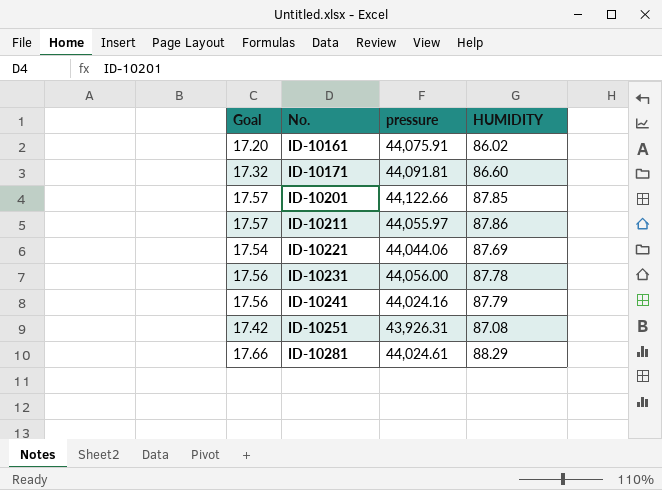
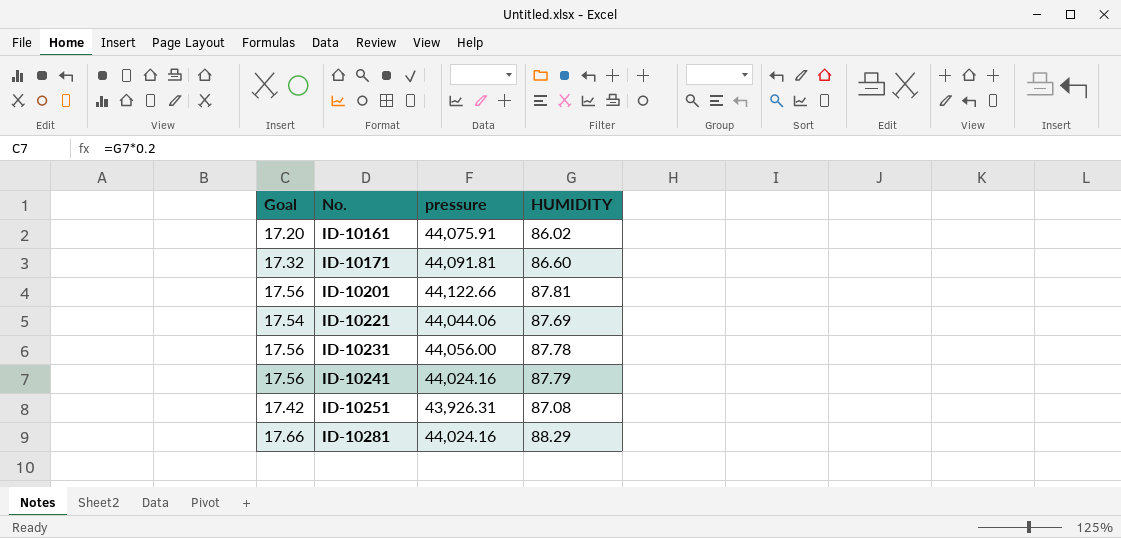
row ID-10211: 17.57 | 44,055.97 | 87.86 -> none
ID-10201 | Goal: 17.57 -> 17.56
ID-10201 | HUMIDITY: 87.85 -> 87.81
ID-10281 | pressure: 44,024.61 -> 44,024.16

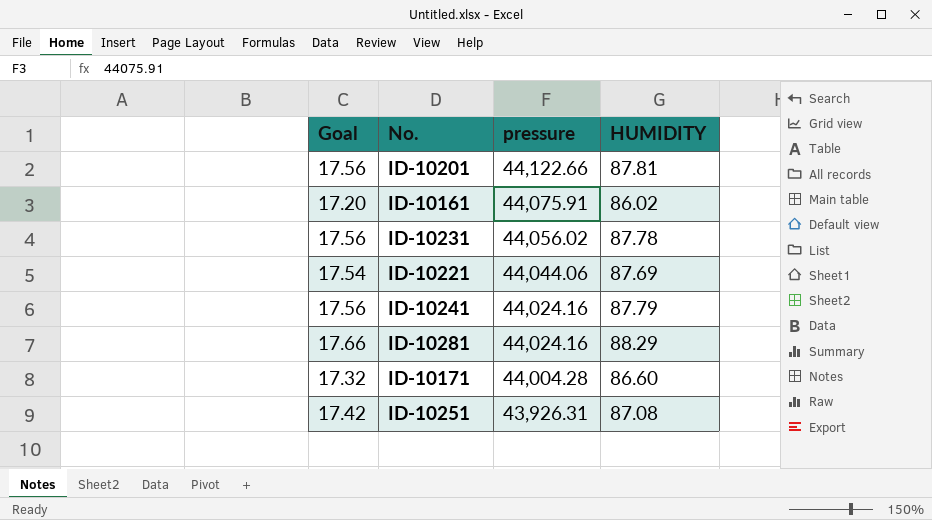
row order: No. ascending -> pressure descending
ID-10231 | pressure: 44,056.00 -> 44,056.02
ID-10171 | pressure: 44,091.81 -> 44,004.28

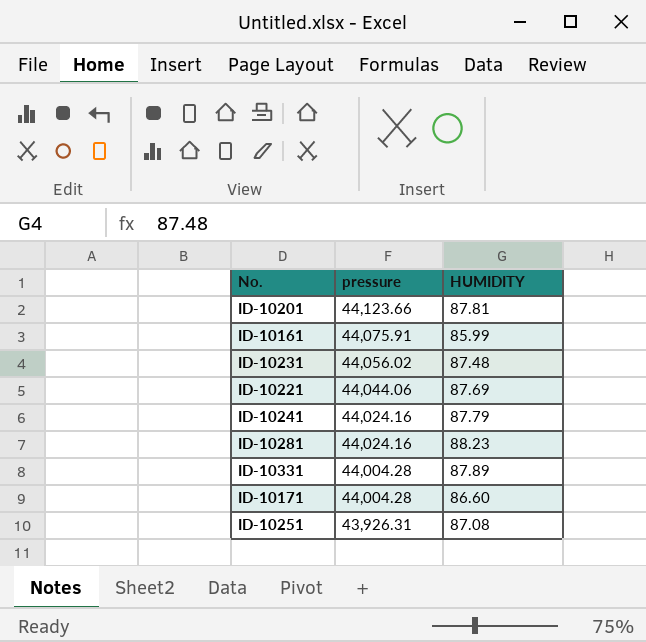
column Goal | formula: [HUMIDITY] * 0.2 -> none
ID-10201 | pressure: 44,122.66 -> 44,123.66
ID-10161 | HUMIDITY: 86.02 -> 85.99
ID-10231 | HUMIDITY: 87.78 -> 87.48
ID-10281 | HUMIDITY: 88.29 -> 88.23
row ID-10331: none -> 44,004.28 | 87.89

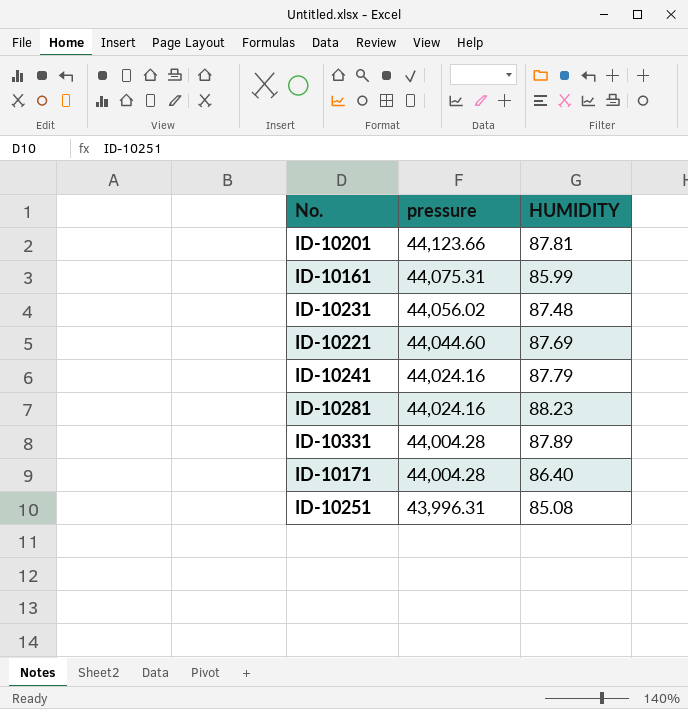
ID-10161 | pressure: 44,075.91 -> 44,075.31
ID-10221 | pressure: 44,044.06 -> 44,044.60
ID-10171 | HUMIDITY: 86.60 -> 86.40
ID-10251 | pressure: 43,926.31 -> 43,996.31
ID-10251 | HUMIDITY: 87.08 -> 85.08

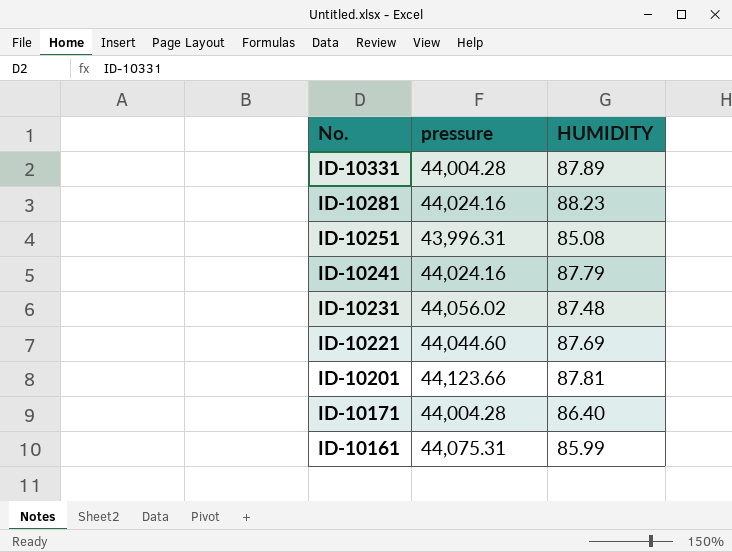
row order: pressure descending -> No. descending

